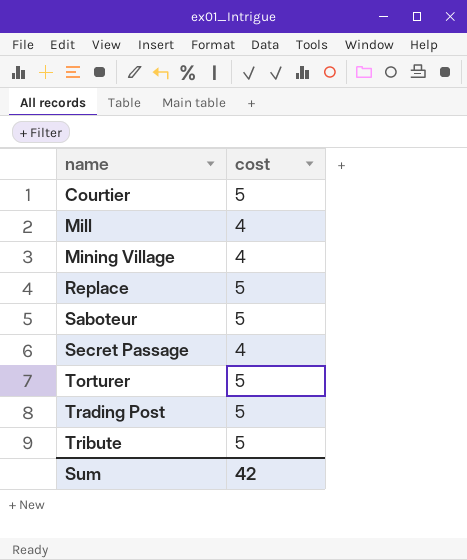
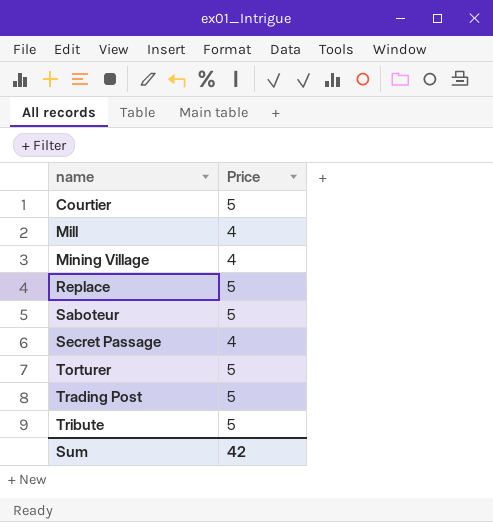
column name: cost -> Price

